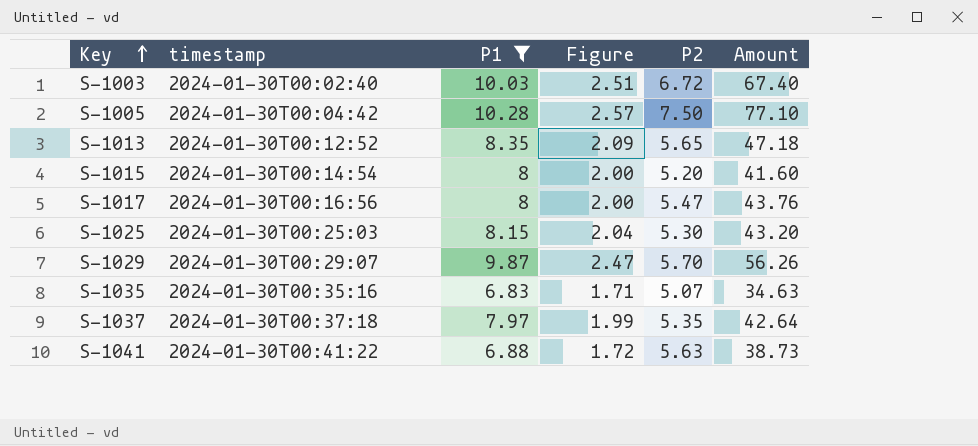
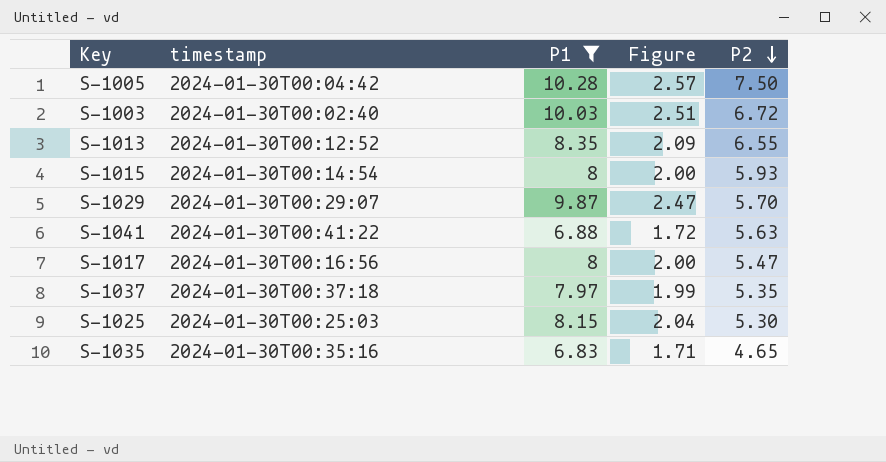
row order: Key ascending -> P2 descending
column Amount | formula: [P1] * [P2] -> none
S-1013 | P2: 5.65 -> 6.55
S-1015 | P2: 5.20 -> 5.93
S-1035 | P2: 5.07 -> 4.65

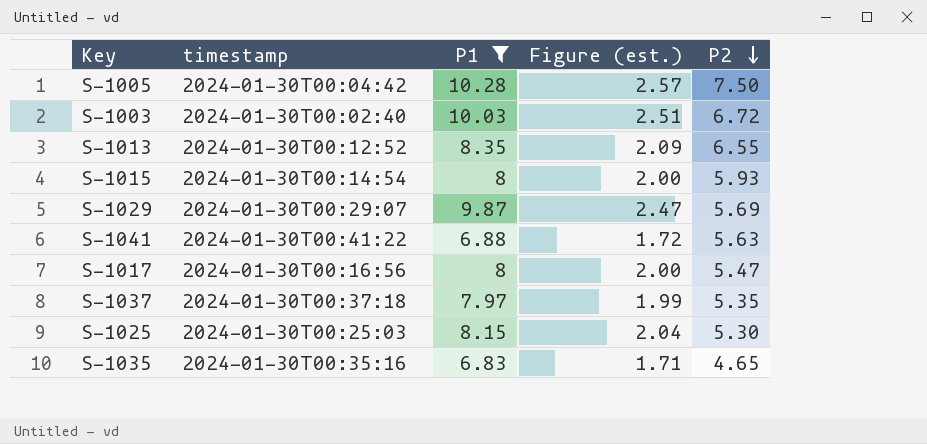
column name: Figure -> Figure (est.)
S-1029 | P2: 5.70 -> 5.69

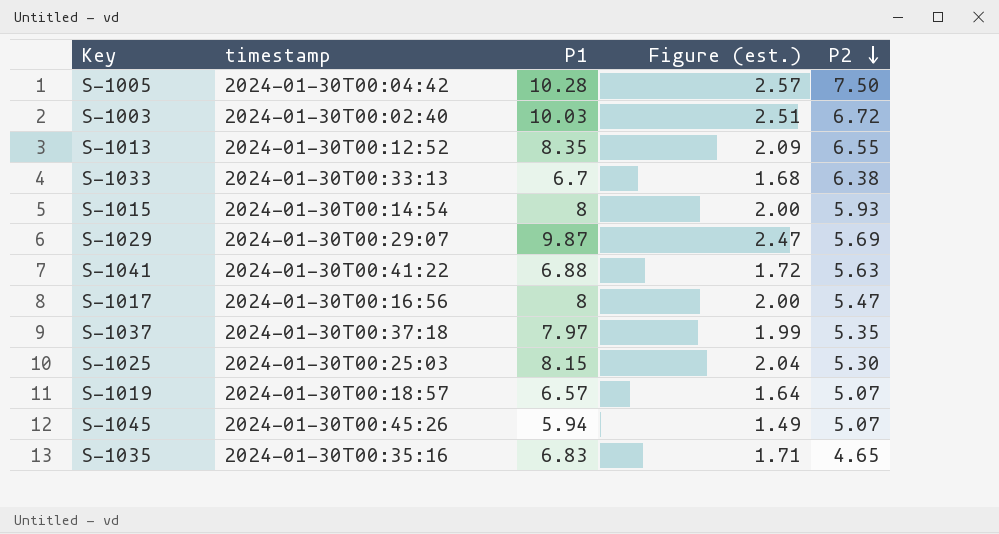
filter: P1 >= 6.83 -> none

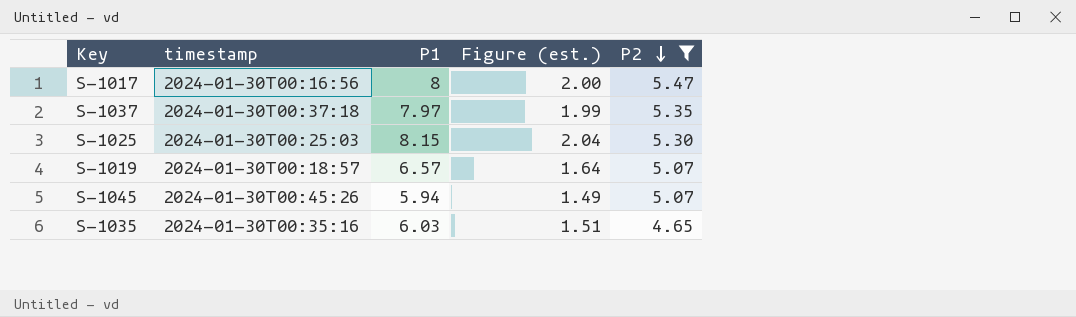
filter: none -> P2 <= 5.47
S-1035 | P1: 6.83 -> 6.03
S-1035 | Figure (est.): 1.71 -> 1.51

